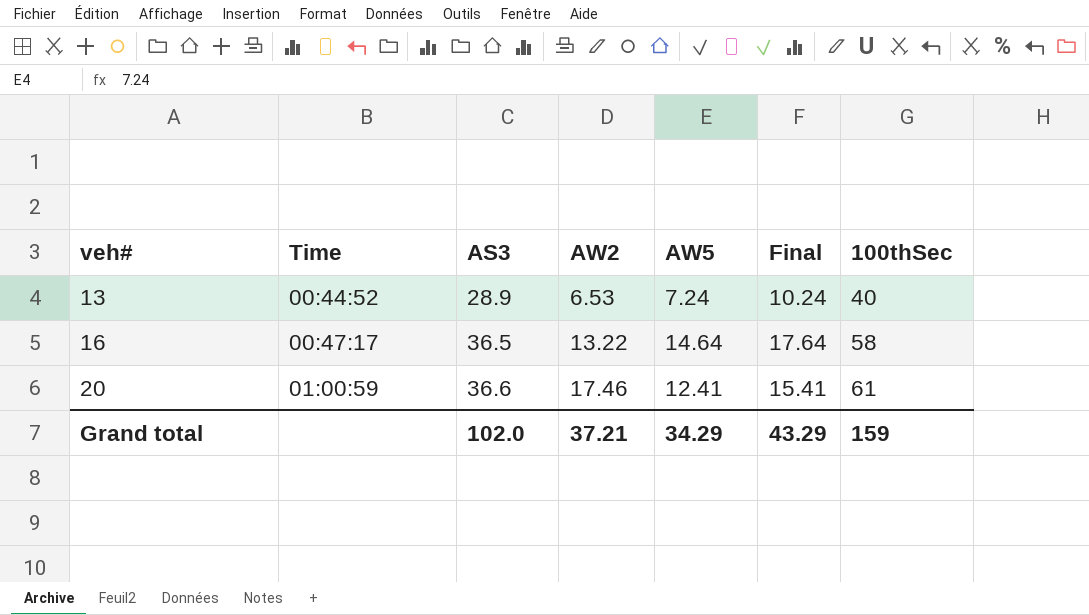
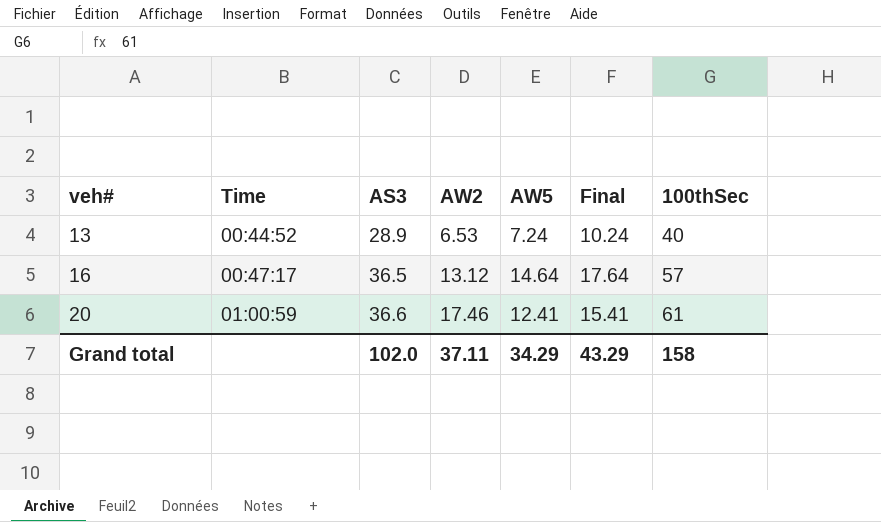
16 | AW2: 13.22 -> 13.12
16 | 100thSec: 58 -> 57
Grand total | AW2: 37.21 -> 37.11
Grand total | 100thSec: 159 -> 158

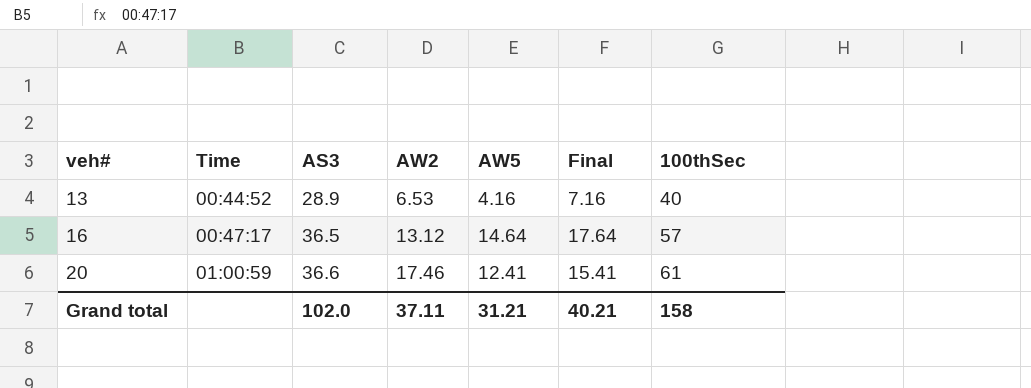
13 | AW5: 7.24 -> 4.16
13 | Final: 10.24 -> 7.16
Grand total | AW5: 34.29 -> 31.21
Grand total | Final: 43.29 -> 40.21

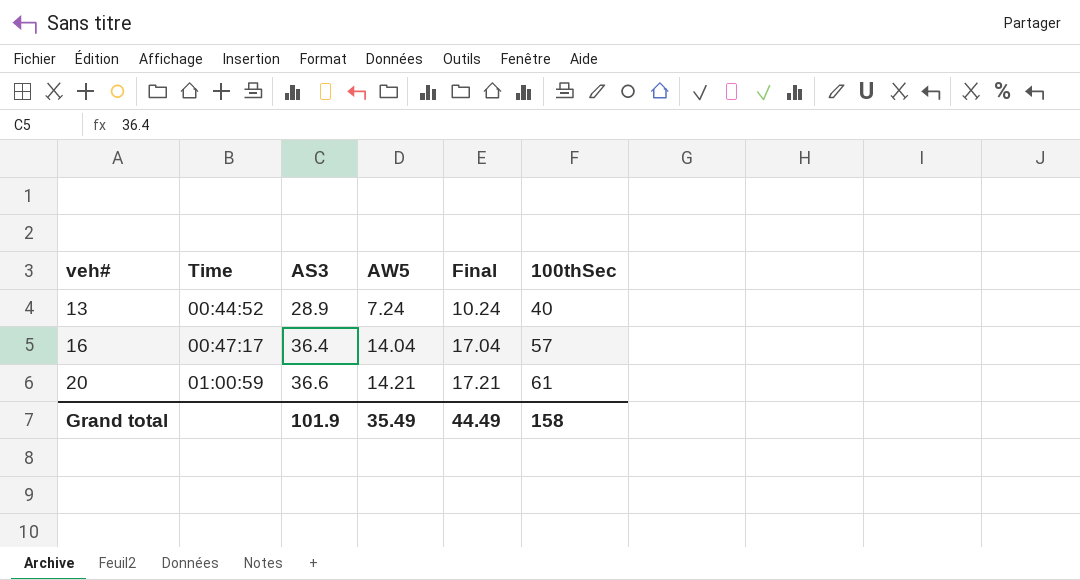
column AW2 | position: 4 -> none
13 | AW5: 4.16 -> 7.24
13 | Final: 7.16 -> 10.24
16 | AS3: 36.5 -> 36.4
16 | AW5: 14.64 -> 14.04
16 | Final: 17.64 -> 17.04
20 | AW5: 12.41 -> 14.21
20 | Final: 15.41 -> 17.21
Grand total | AS3: 102.0 -> 101.9
Grand total | AW5: 31.21 -> 35.49
Grand total | Final: 40.21 -> 44.49

